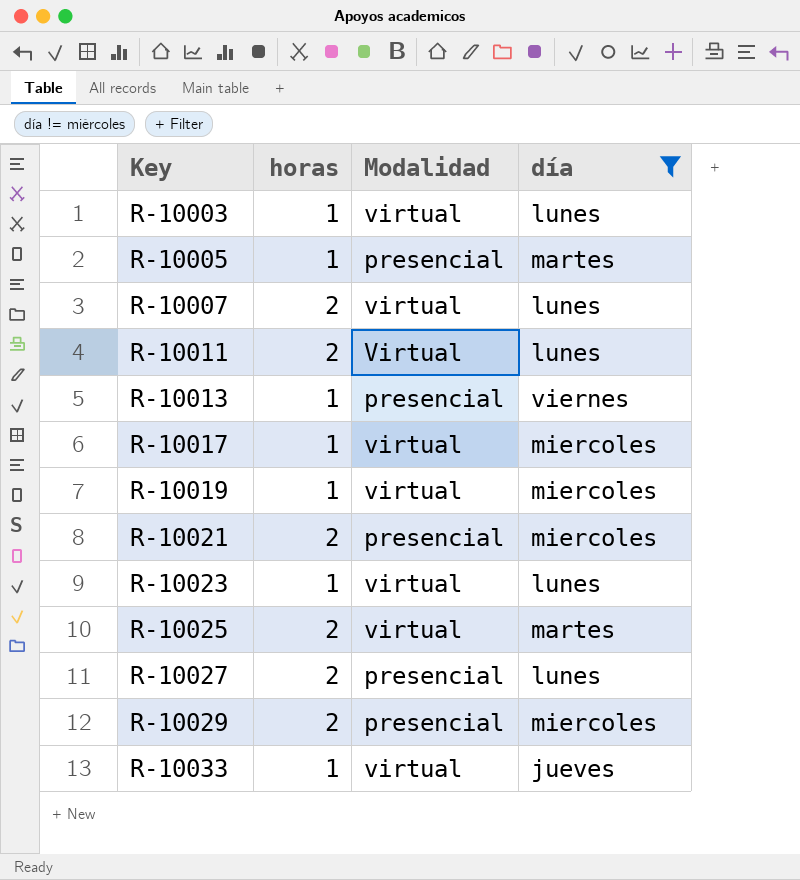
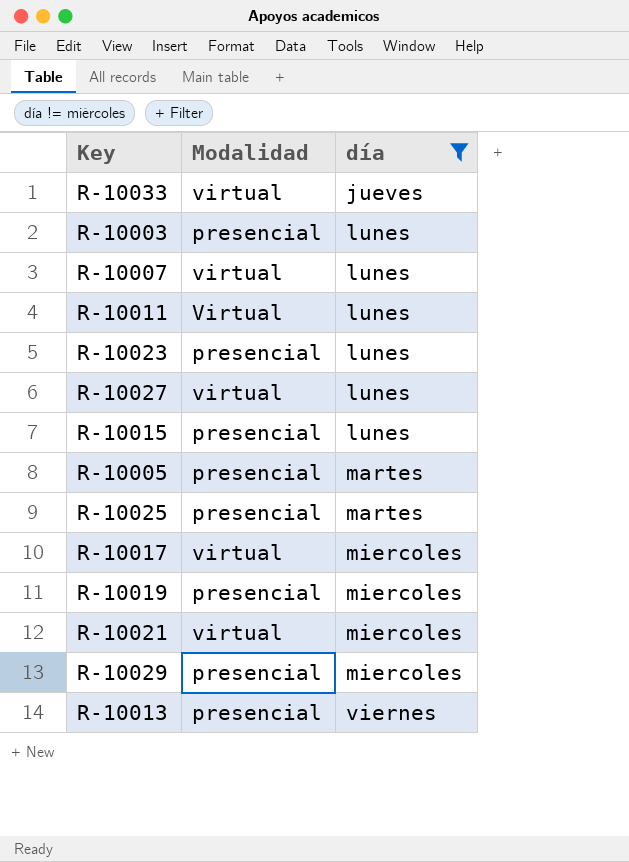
row order: Key ascending -> día ascending
column horas | position: 2 -> none
R-10003 | Modalidad: virtual -> presencial
R-10023 | Modalidad: virtual -> presencial
R-10027 | Modalidad: presencial -> virtual
row R-10015: none -> presencial | lunes
R-10025 | Modalidad: virtual -> presencial
R-10019 | Modalidad: virtual -> presencial
R-10021 | Modalidad: presencial -> virtual

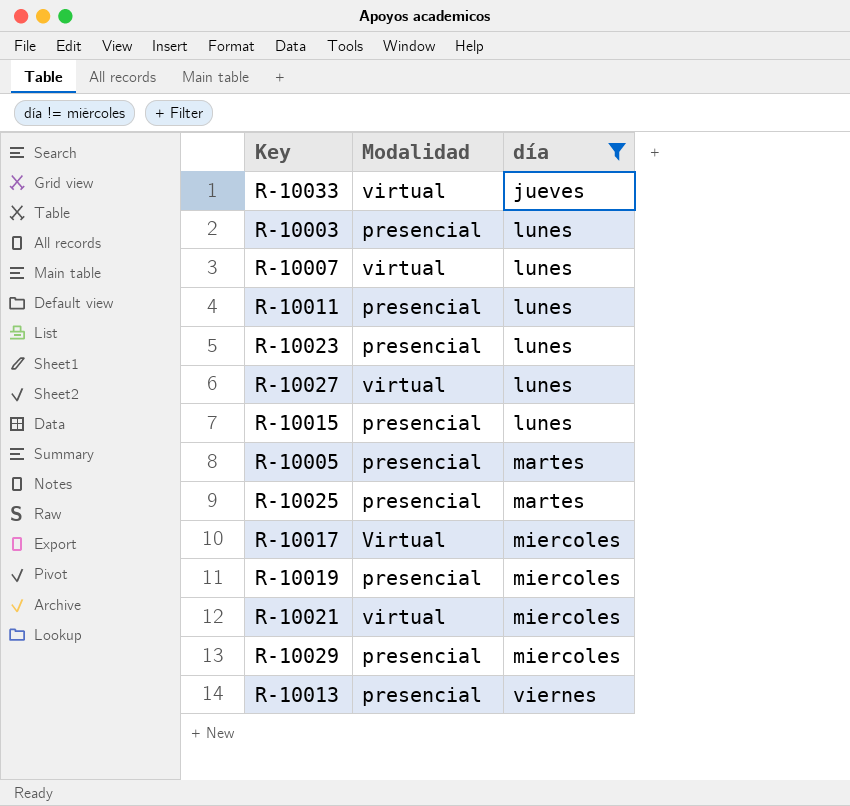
R-10011 | Modalidad: Virtual -> presencial
R-10017 | Modalidad: virtual -> Virtual

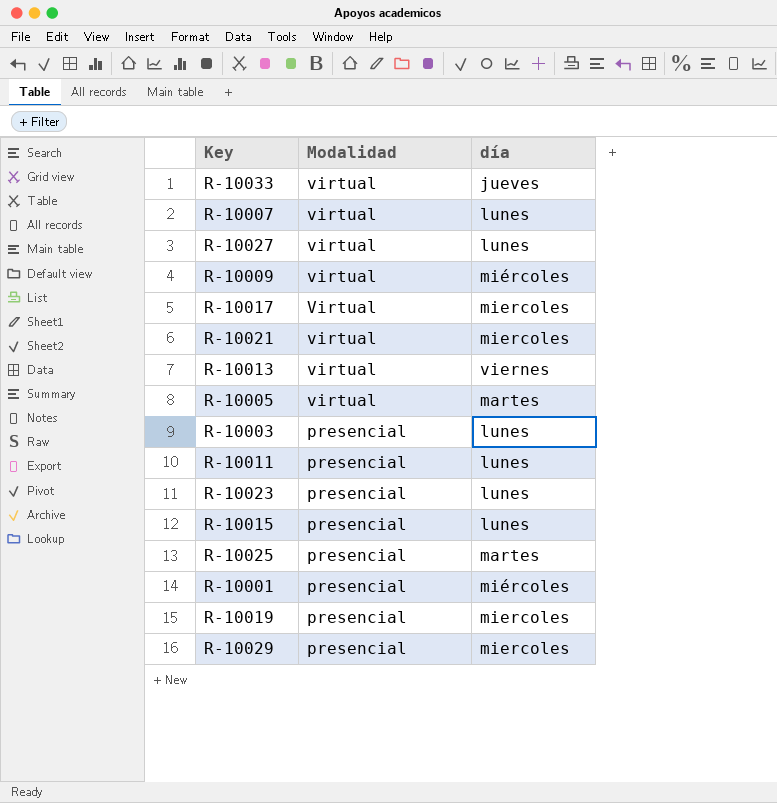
filter: día != miércoles -> none
row order: día ascending -> Modalidad descending
R-10013 | Modalidad: presencial -> virtual
R-10005 | Modalidad: presencial -> virtual

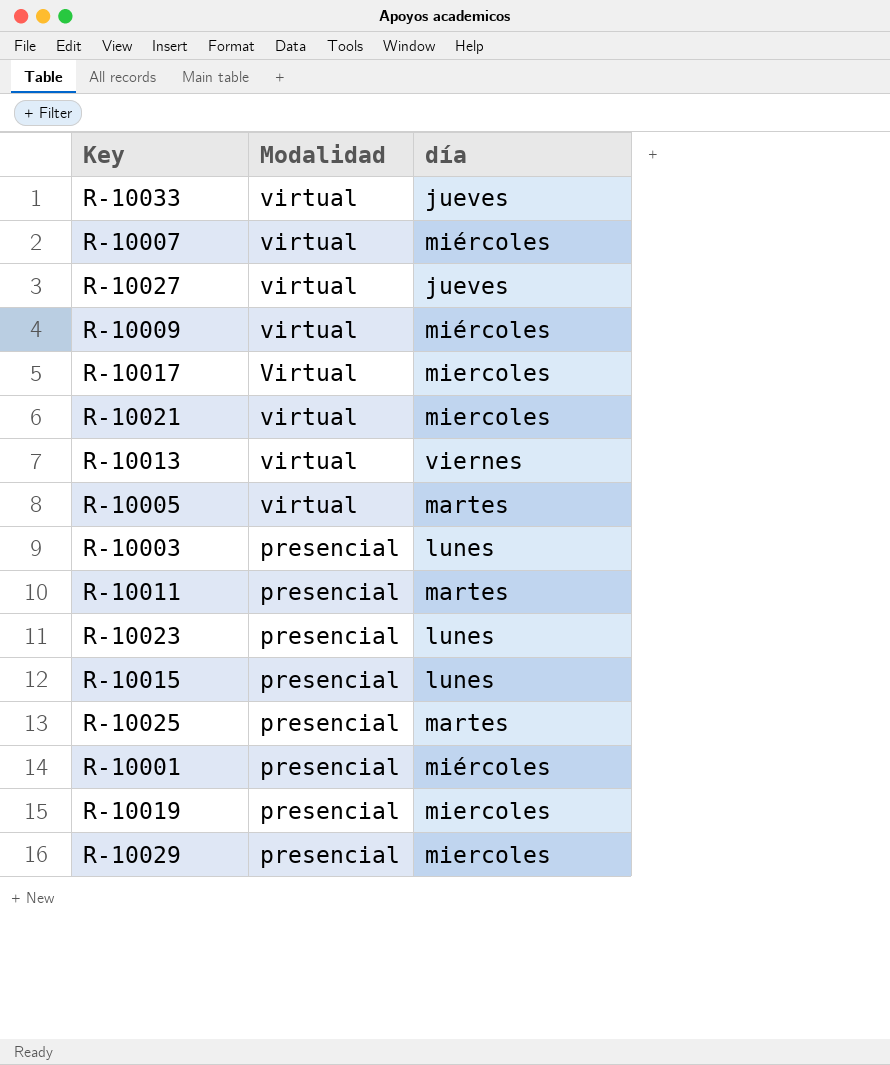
R-10007 | día: lunes -> miércoles
R-10027 | día: lunes -> jueves
R-10011 | día: lunes -> martes

